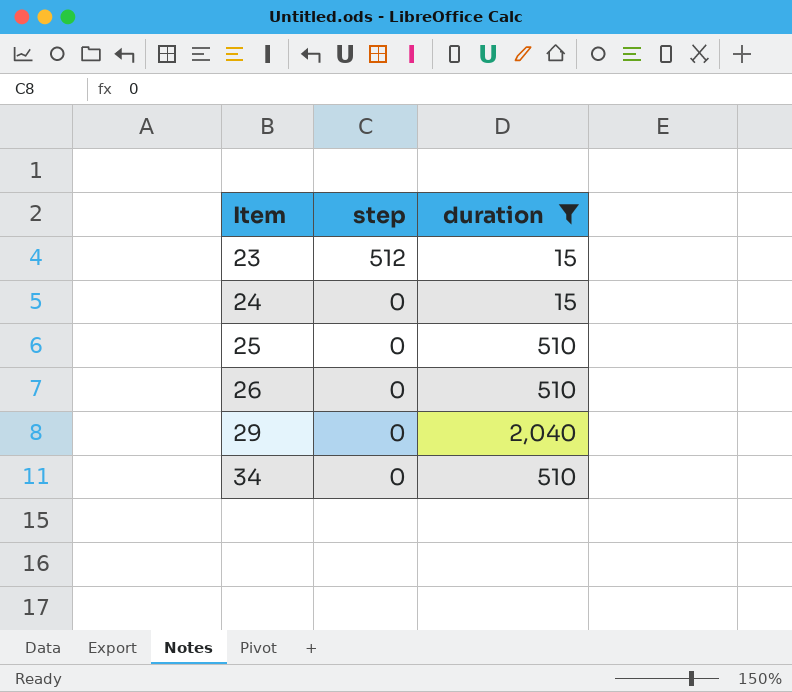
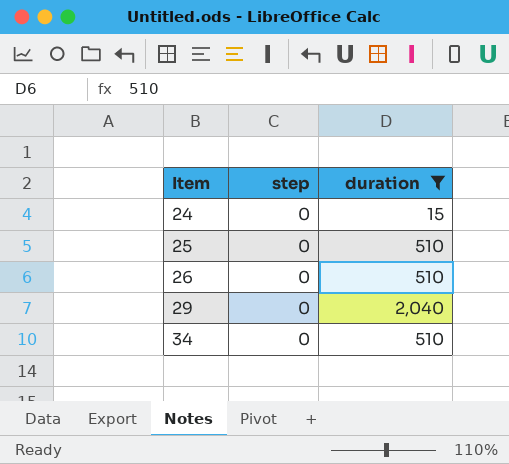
row 23: 512 | 15 -> none

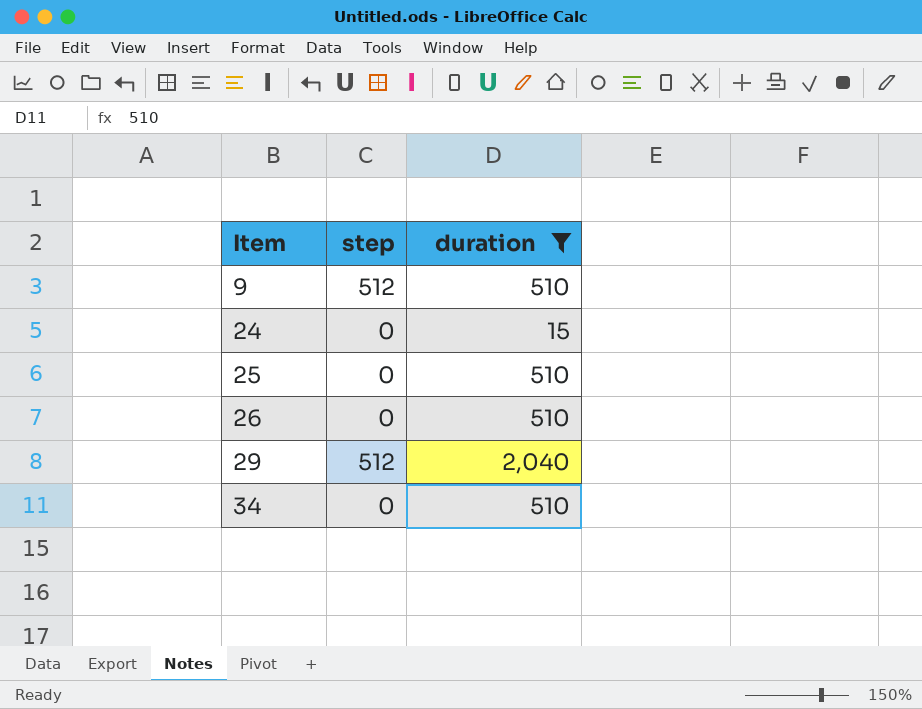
row 9: none -> 512 | 510
29 | step: 0 -> 512

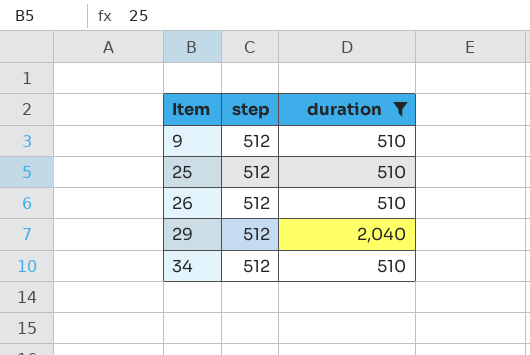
row 24: 0 | 15 -> none
25 | step: 0 -> 512
26 | step: 0 -> 512
34 | step: 0 -> 512

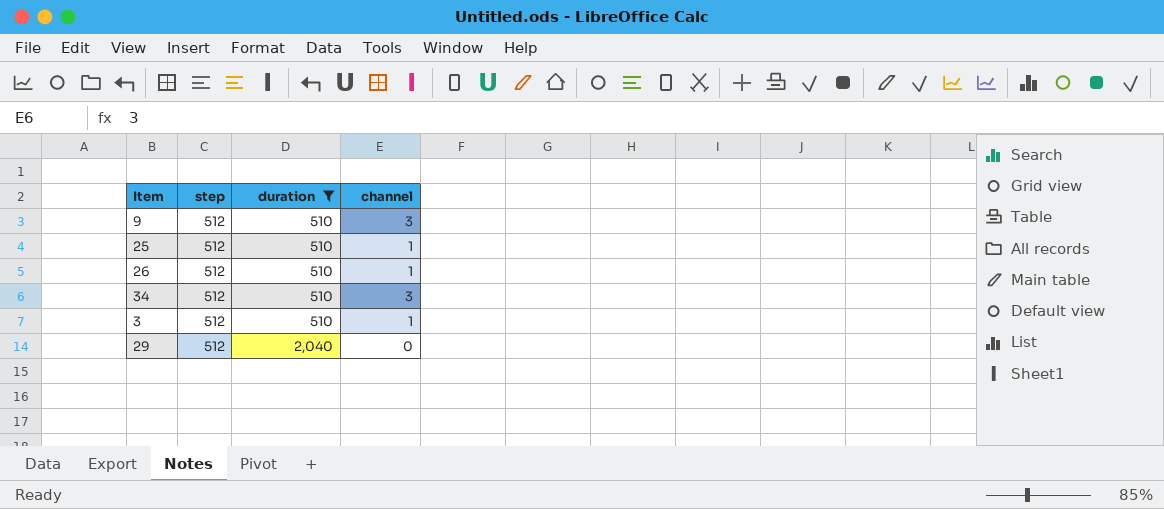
row order: Item ascending -> duration ascending
column channel | position: none -> 4
row 3: none -> 512 | 510 | 1

